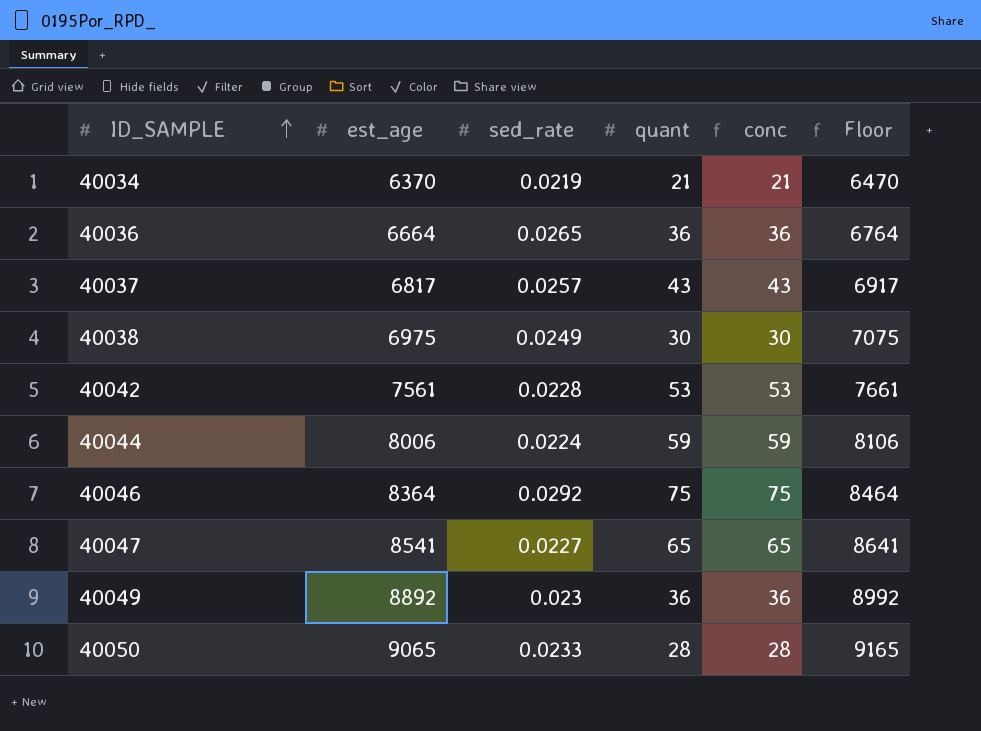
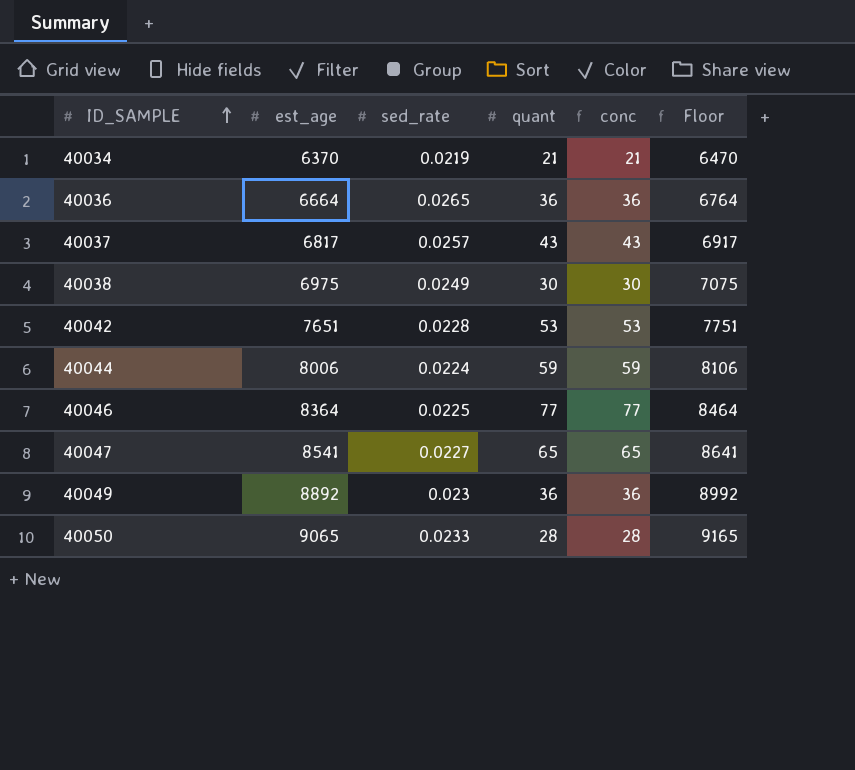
40042 | est_age: 7561 -> 7651
40042 | Floor: 7661 -> 7751
40046 | sed_rate: 0.0292 -> 0.0225
40046 | quant: 75 -> 77
40046 | conc: 75 -> 77

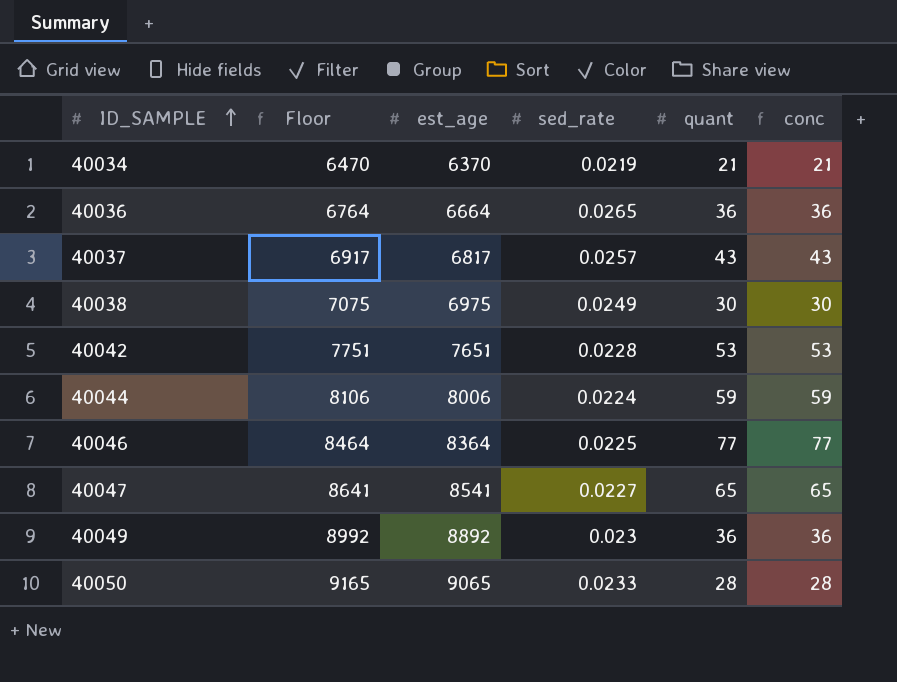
column Floor | position: 6 -> 2

